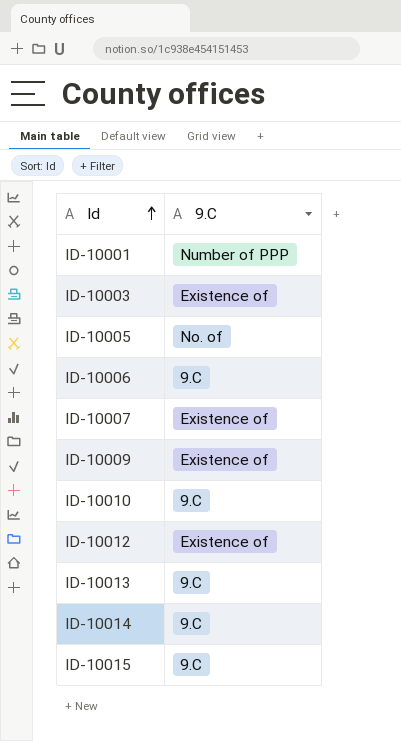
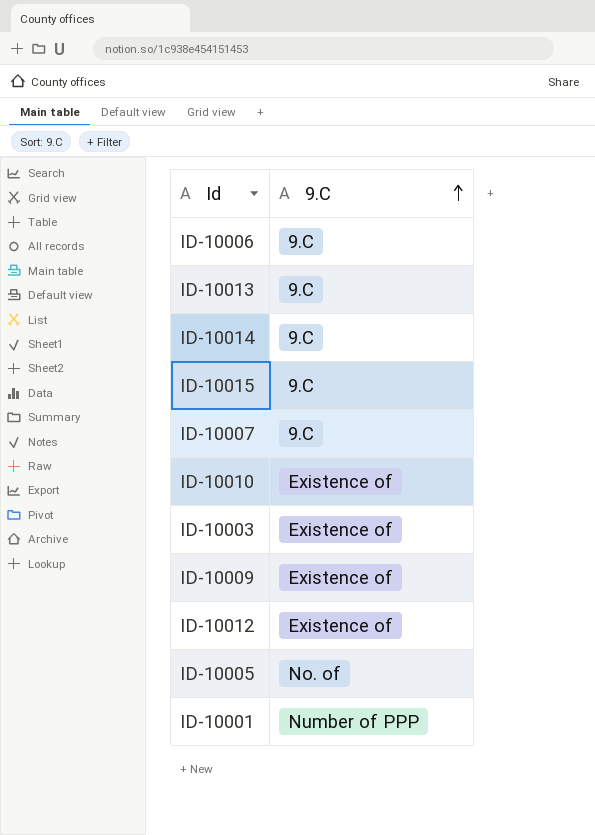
row order: Id ascending -> 9.C ascending
ID-10007 | 9.C: Existence of -> 9.C
ID-10010 | 9.C: 9.C -> Existence of

